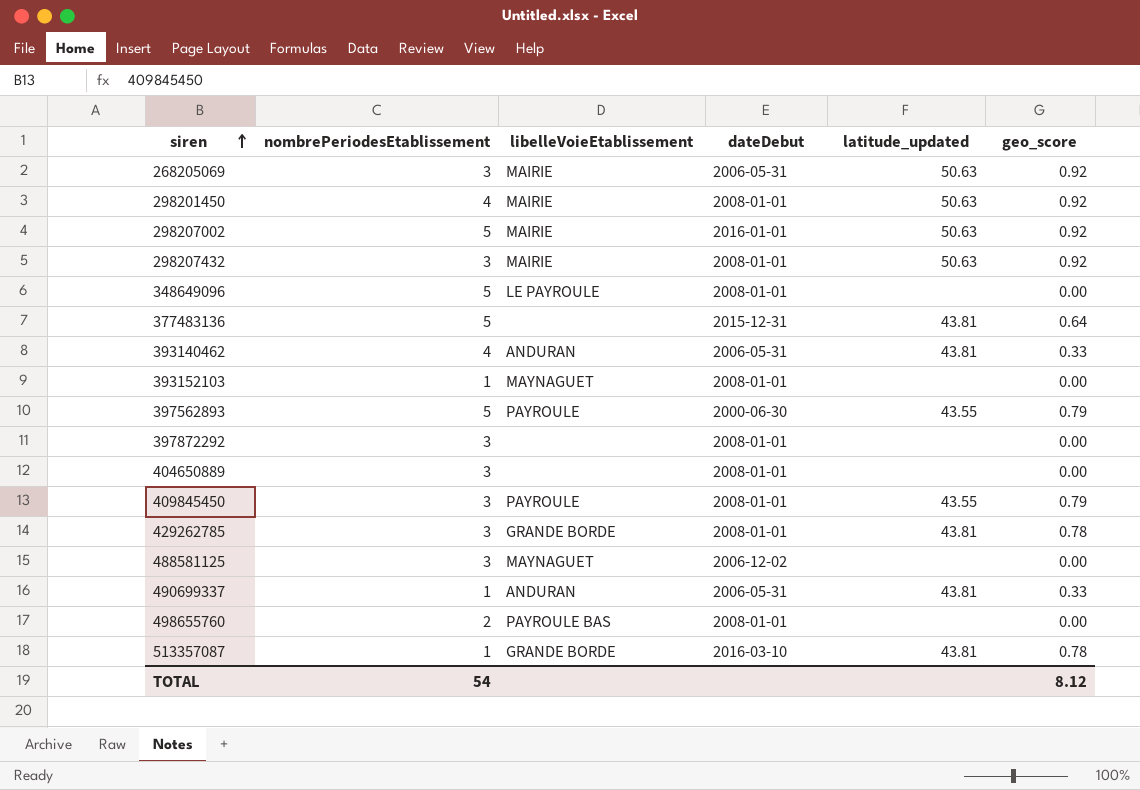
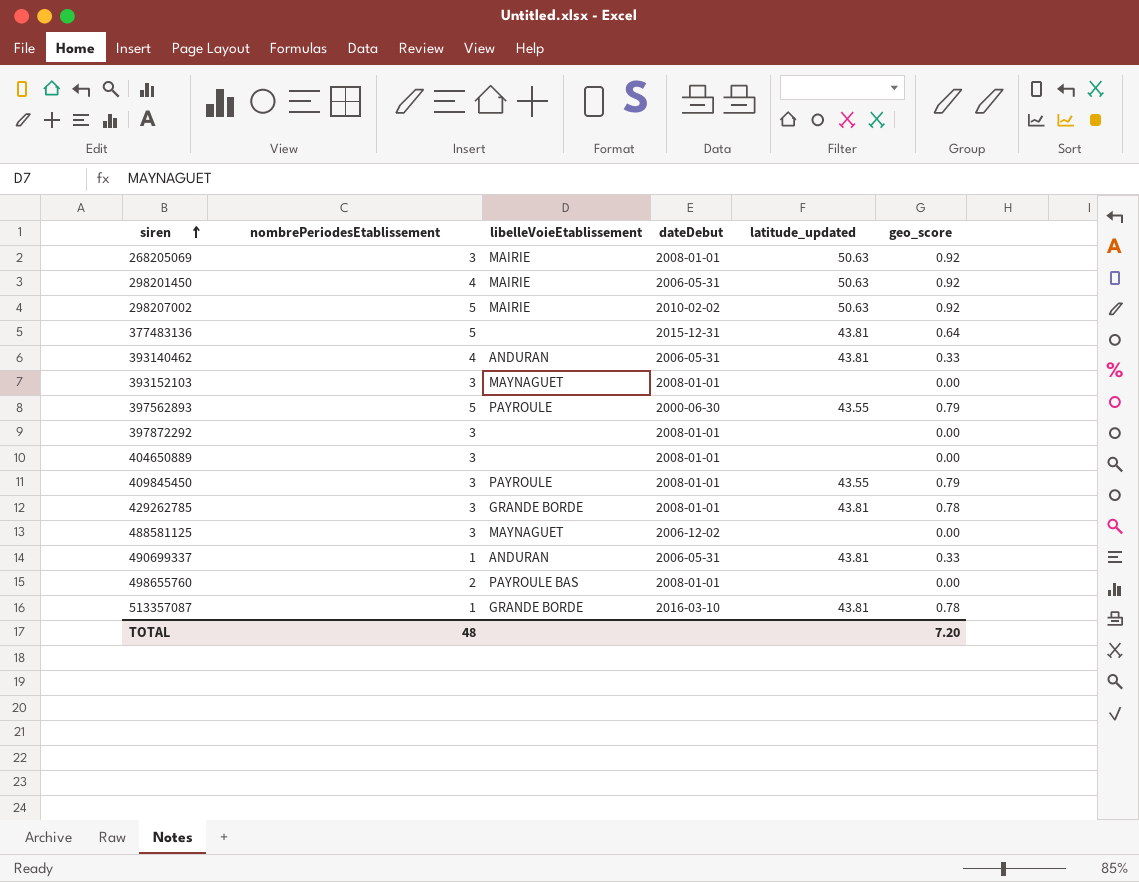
row 298207432: 3 | MAIRIE | 2008-01-01 | 50.63 | 0.92 -> none
row 348649096: 5 | LE PAYROULE | 2008-01-01 | none | 0.00 -> none
268205069 | dateDebut: 2006-05-31 -> 2008-01-01
298201450 | dateDebut: 2008-01-01 -> 2006-05-31
298207002 | dateDebut: 2016-01-01 -> 2010-02-02
393152103 | nombrePeriodesEtablissement: 1 -> 3
TOTAL | nombrePeriodesEtablissement: 54 -> 48
TOTAL | geo_score: 8.12 -> 7.20

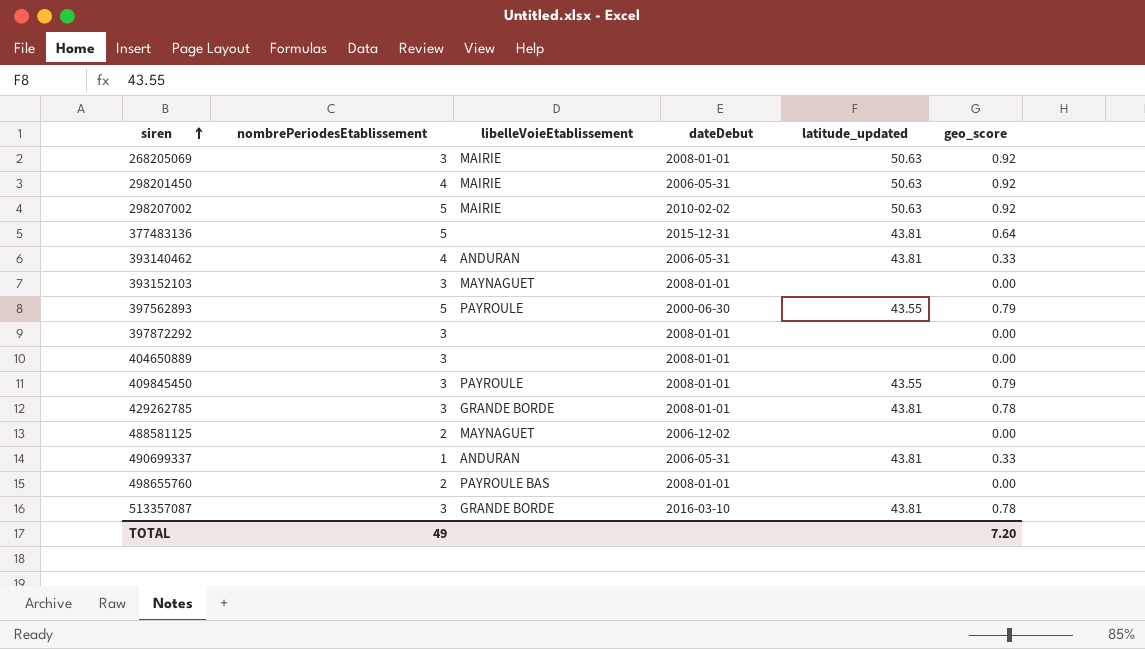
488581125 | nombrePeriodesEtablissement: 3 -> 2
513357087 | nombrePeriodesEtablissement: 1 -> 3
TOTAL | nombrePeriodesEtablissement: 48 -> 49

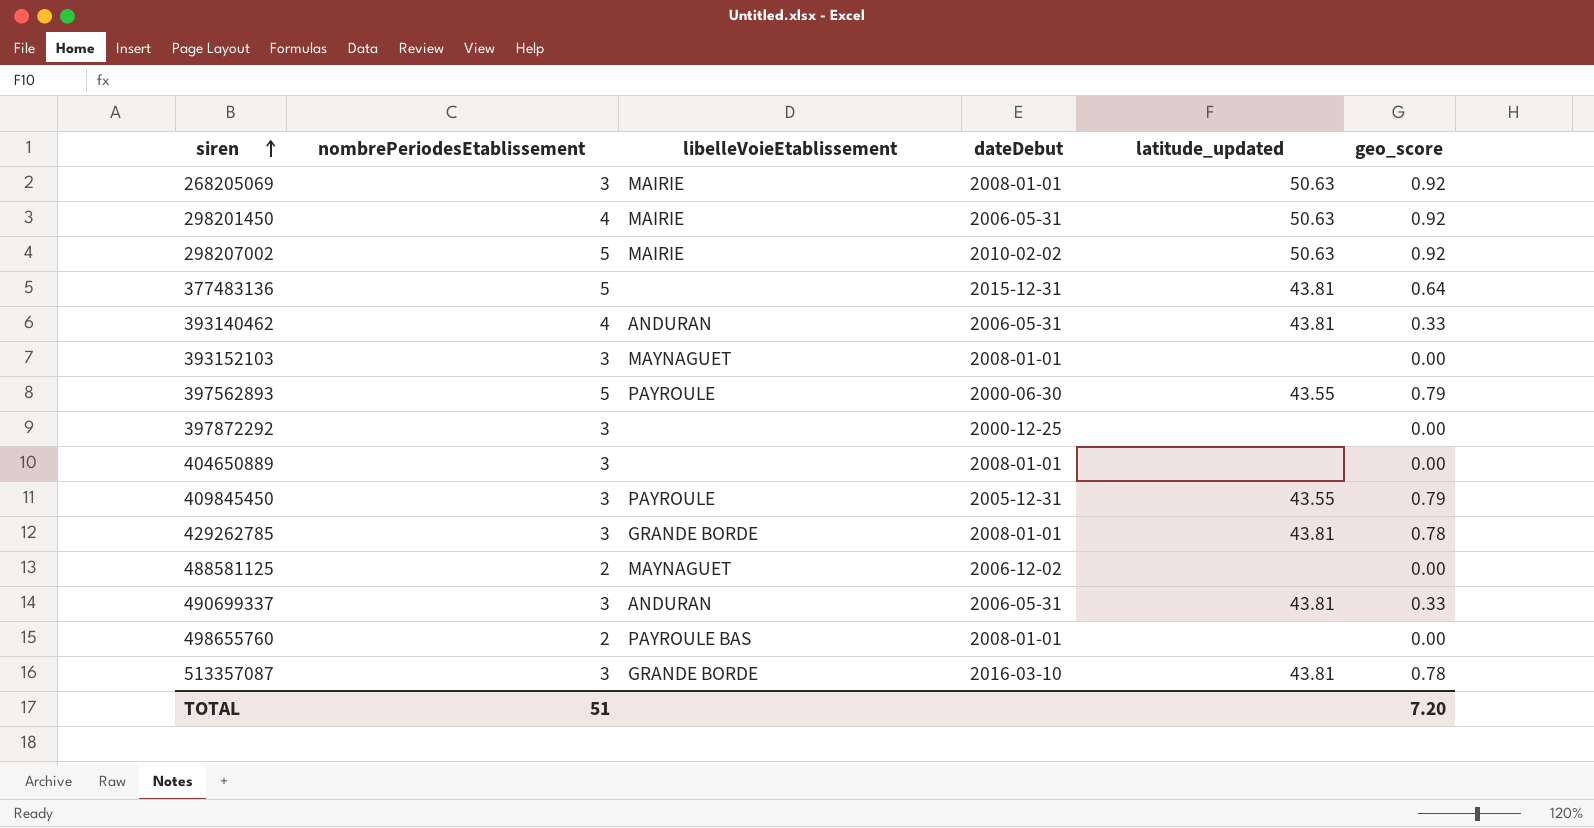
397872292 | dateDebut: 2008-01-01 -> 2000-12-25
409845450 | dateDebut: 2008-01-01 -> 2005-12-31
490699337 | nombrePeriodesEtablissement: 1 -> 3
TOTAL | nombrePeriodesEtablissement: 49 -> 51

